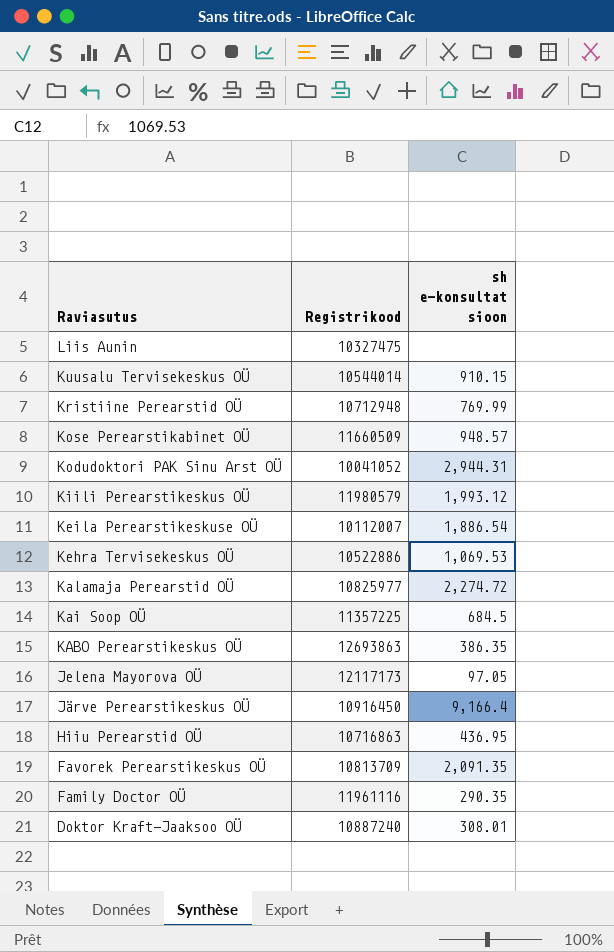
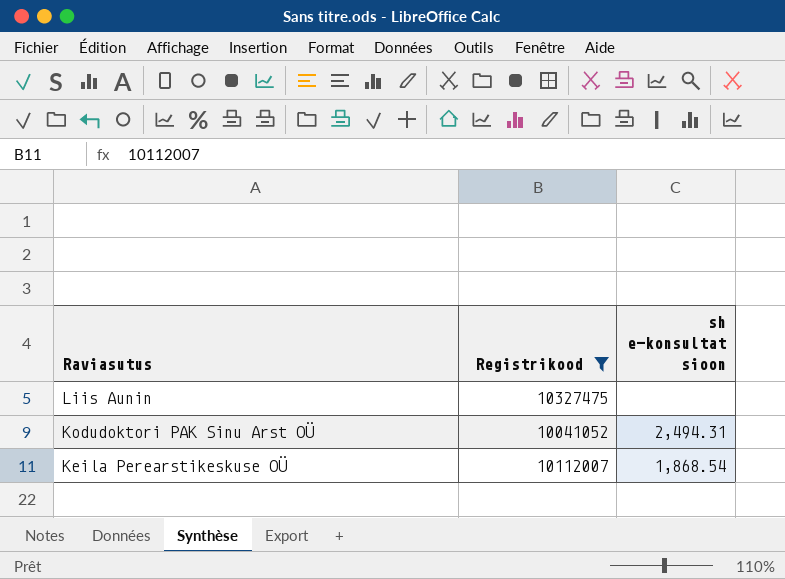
filter: none -> Registrikood <= 10327475
Kodudoktori PAK Sinu Arst OÜ | sh e-konsultat sioon: 2,944.31 -> 2,494.31
Keila Perearstikeskuse OÜ | sh e-konsultat sioon: 1,886.54 -> 1,868.54

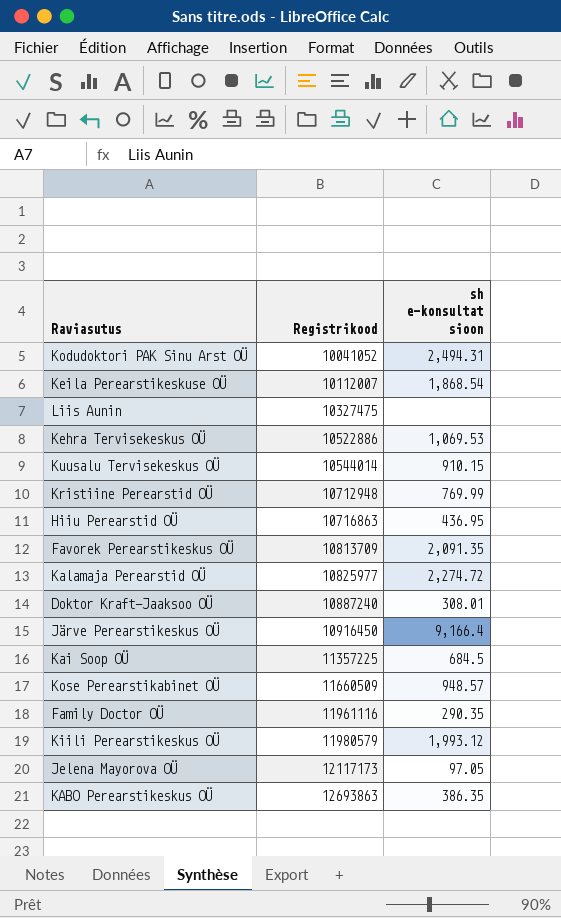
filter: Registrikood <= 10327475 -> none
row order: Raviasutus descending -> Registrikood ascending

